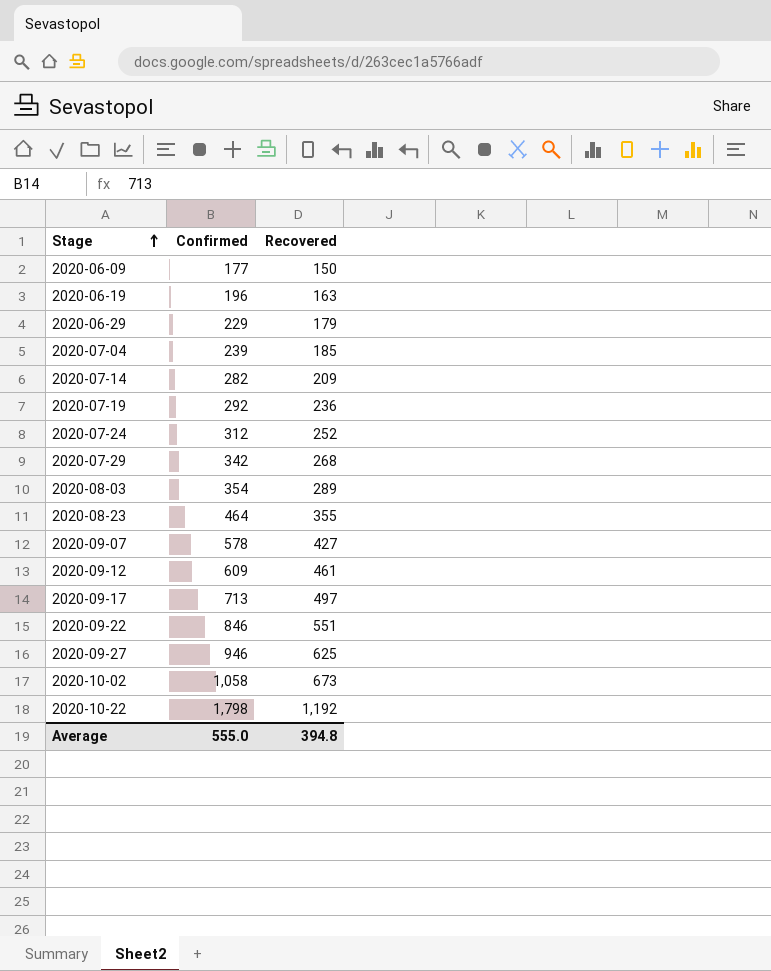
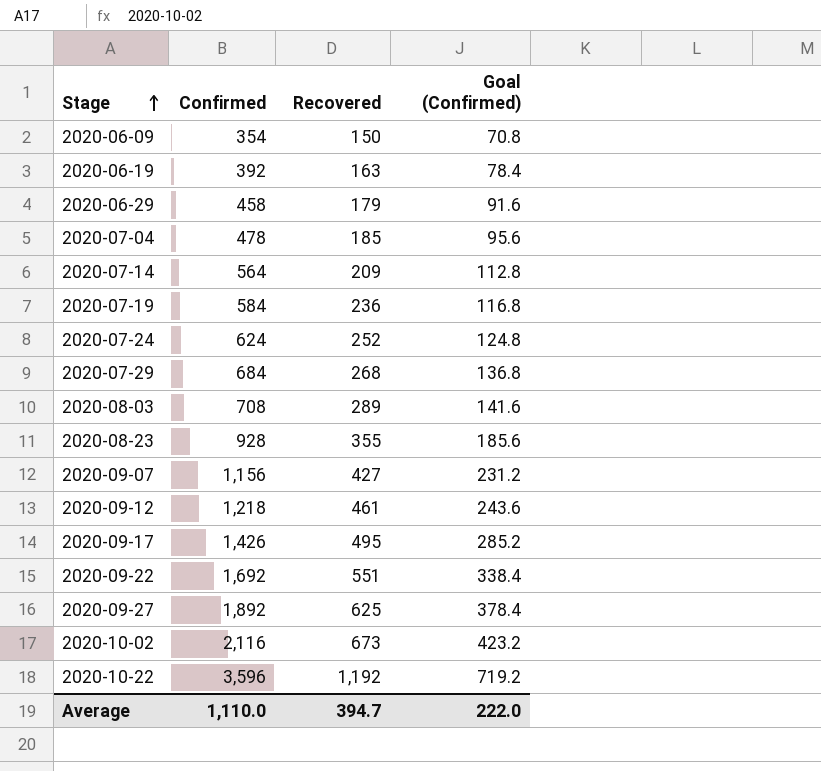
column Goal (Confirmed) | formula: none -> [Confirmed] * 0.2
2020-06-09 | Confirmed: 177 -> 354
2020-06-19 | Confirmed: 196 -> 392
2020-06-29 | Confirmed: 229 -> 458
2020-07-04 | Confirmed: 239 -> 478
2020-07-14 | Confirmed: 282 -> 564
2020-07-19 | Confirmed: 292 -> 584
2020-07-24 | Confirmed: 312 -> 624
2020-07-29 | Confirmed: 342 -> 684
2020-08-03 | Confirmed: 354 -> 708
2020-08-23 | Confirmed: 464 -> 928
2020-09-07 | Confirmed: 578 -> 1,156
2020-09-12 | Confirmed: 609 -> 1,218
2020-09-17 | Confirmed: 713 -> 1,426
2020-09-17 | Recovered: 497 -> 495
2020-09-22 | Confirmed: 846 -> 1,692
2020-09-27 | Confirmed: 946 -> 1,892
2020-10-02 | Confirmed: 1,058 -> 2,116
2020-10-22 | Confirmed: 1,798 -> 3,596
Average | Confirmed: 555.0 -> 1,110.0
Average | Recovered: 394.8 -> 394.7

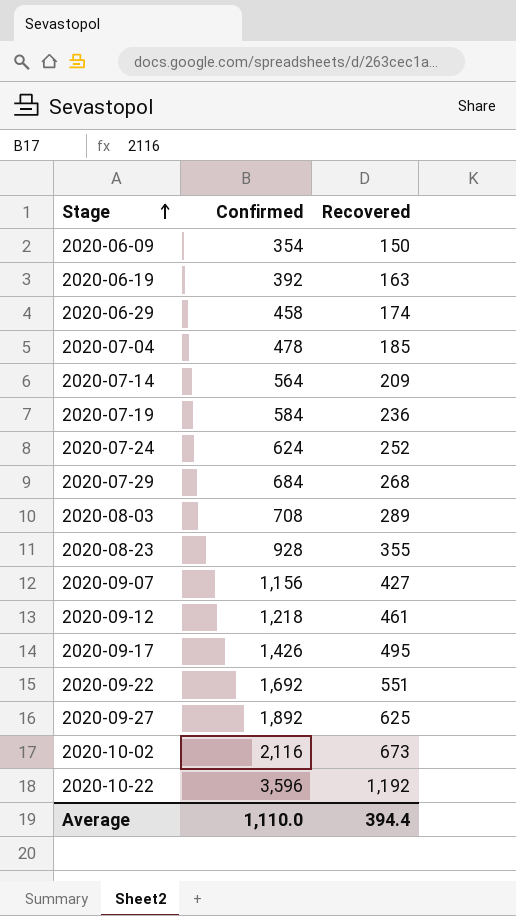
column Goal (Confirmed) | formula: [Confirmed] * 0.2 -> none
2020-06-29 | Recovered: 179 -> 174
Average | Recovered: 394.7 -> 394.4

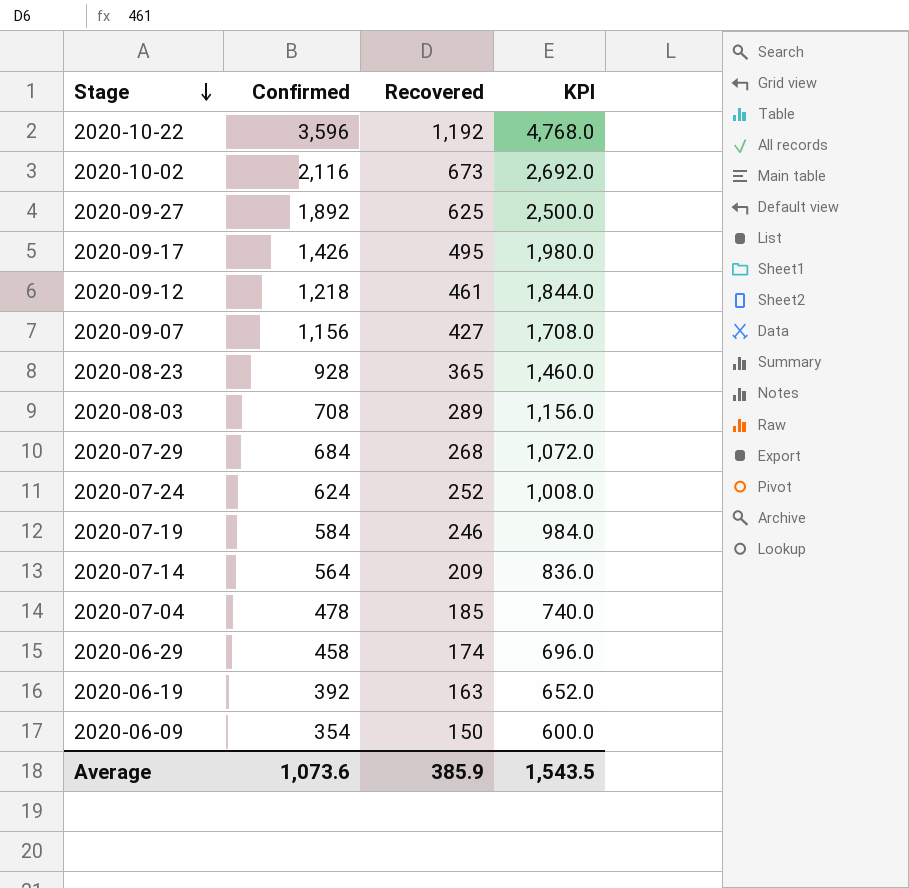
row order: Stage ascending -> Stage descending
column KPI | formula: none -> [Recovered] * 4
row 2020-09-22: 1,692 | 551 -> none
2020-08-23 | Recovered: 355 -> 365
2020-07-19 | Recovered: 236 -> 246
Average | Confirmed: 1,110.0 -> 1,073.6
Average | Recovered: 394.4 -> 385.9

